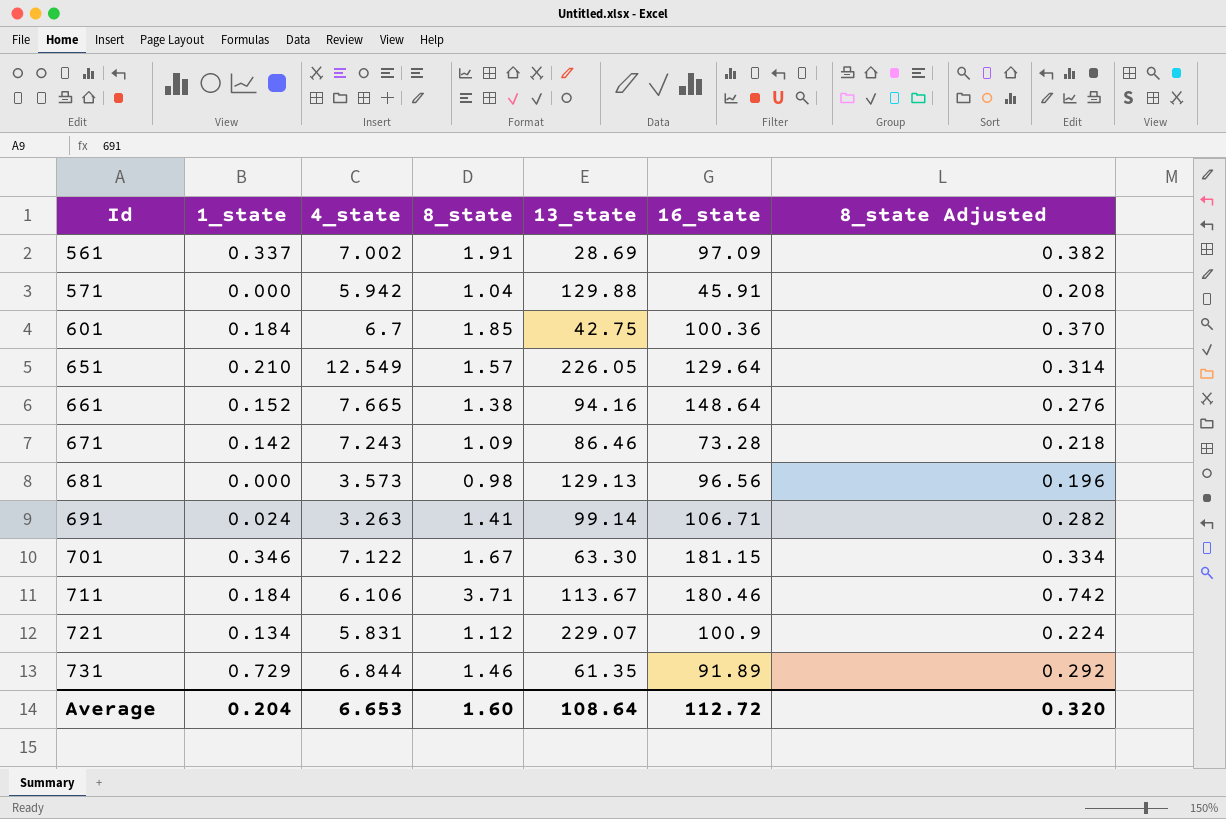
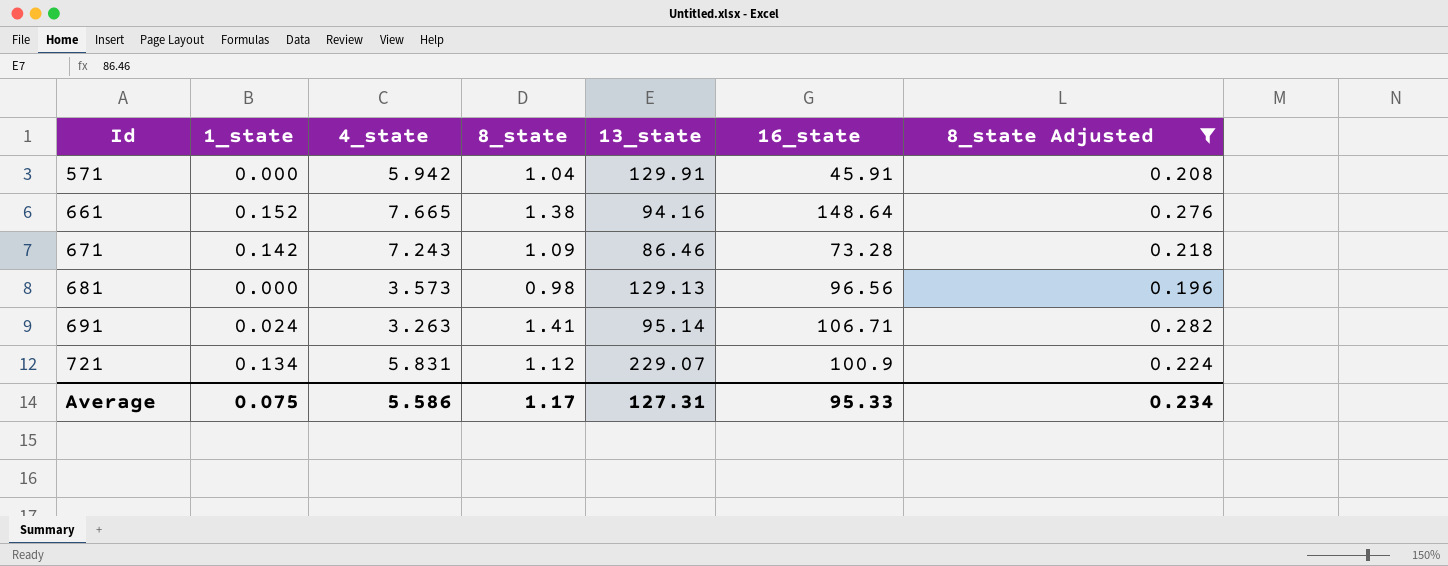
filter: none -> 8_state Adjusted <= 0.282
571 | 13_state: 129.88 -> 129.91
691 | 13_state: 99.14 -> 95.14
Average | 1_state: 0.204 -> 0.075
Average | 4_state: 6.653 -> 5.586
Average | 8_state: 1.60 -> 1.17
Average | 13_state: 108.64 -> 127.31
Average | 16_state: 112.72 -> 95.33
Average | 8_state Adjusted: 0.320 -> 0.234

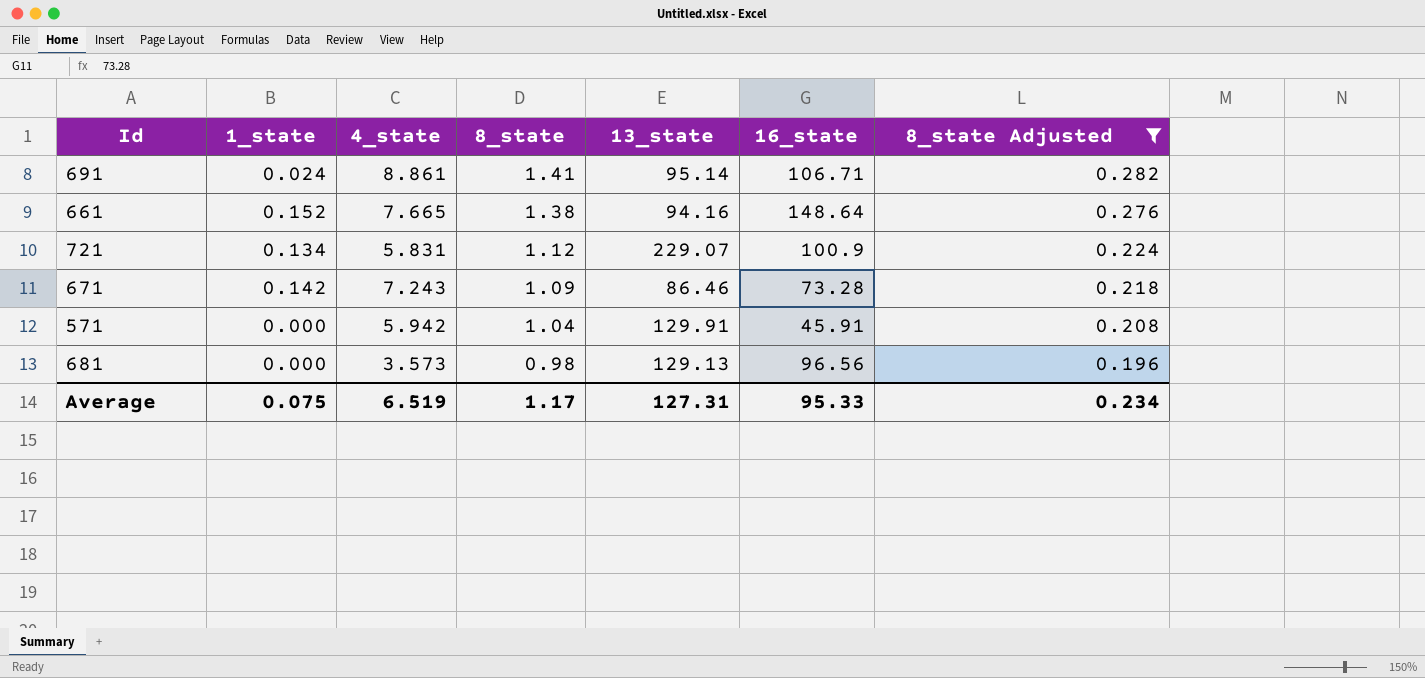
row order: Id ascending -> 8_state descending
691 | 4_state: 3.263 -> 8.861
Average | 4_state: 5.586 -> 6.519

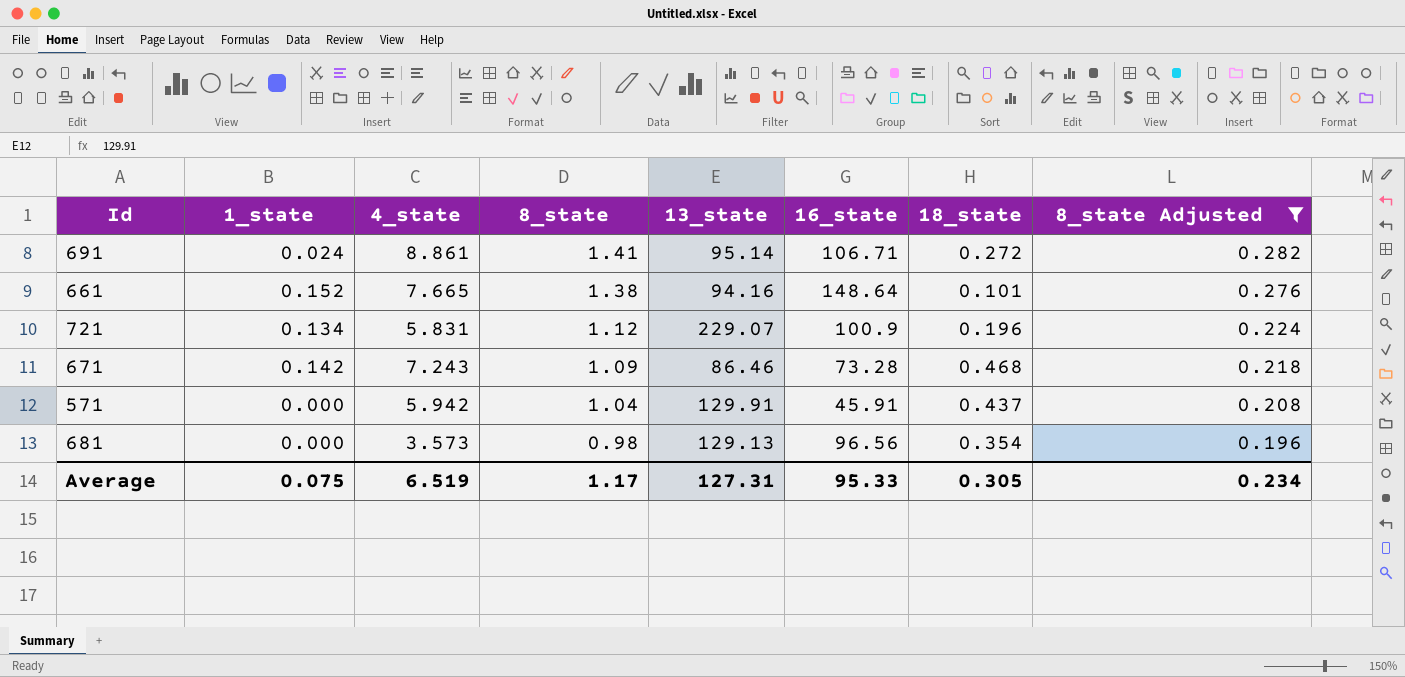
column 18_state | position: none -> 7

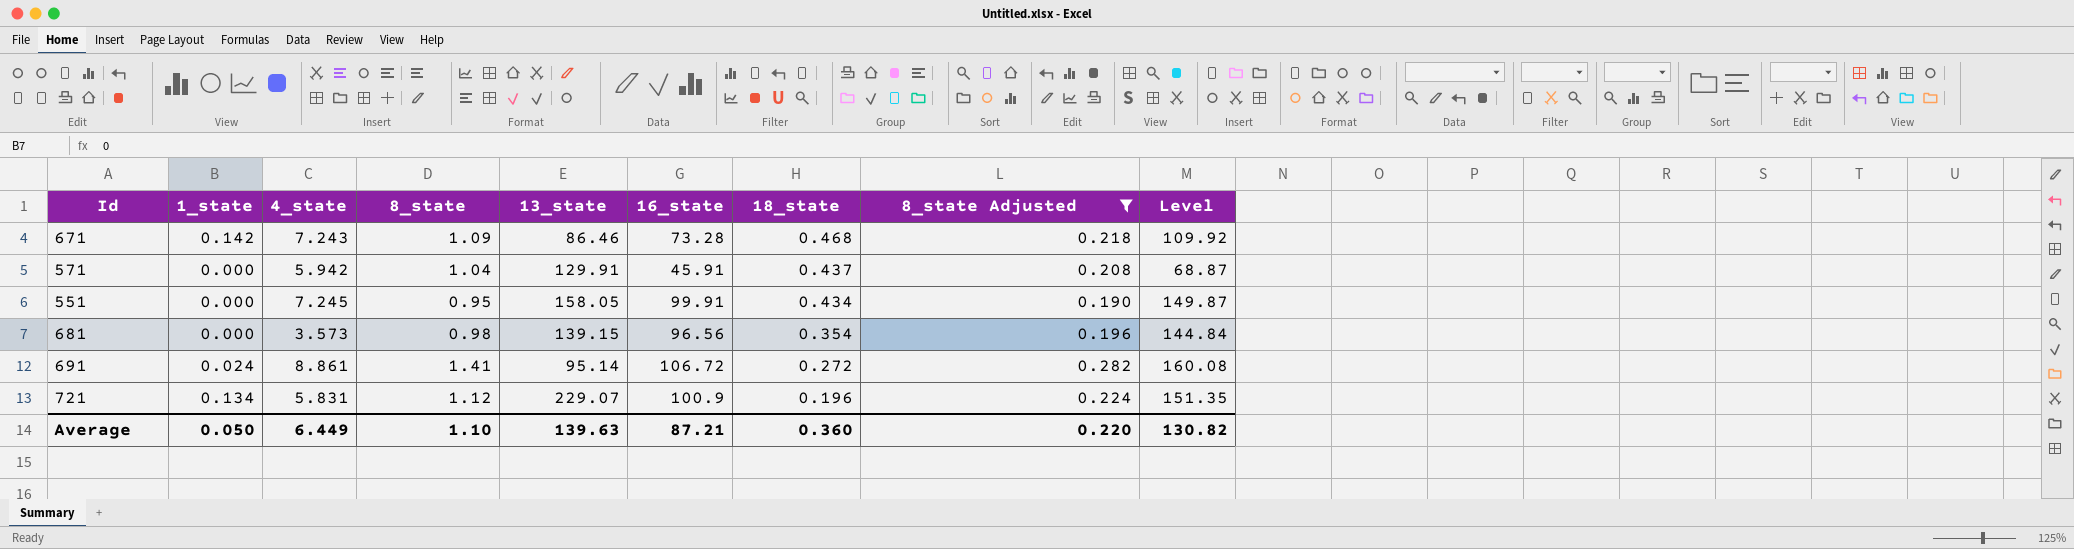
row order: 8_state descending -> 18_state descending
column Level | formula: none -> [16_state] * 1.5
row 661: 0.152 | 7.665 | 1.38 | 94.16 | 148.64 | 0.101 | 0.276 -> none
row 551: none -> 0.000 | 7.245 | 0.95 | 158.05 | 99.91 | 0.434 | 0.190 | 149.87
681 | 13_state: 129.13 -> 139.15
691 | 16_state: 106.71 -> 106.72
Average | 1_state: 0.075 -> 0.050
Average | 4_state: 6.519 -> 6.449
Average | 8_state: 1.17 -> 1.10
Average | 13_state: 127.31 -> 139.63
Average | 16_state: 95.33 -> 87.21
Average | 18_state: 0.305 -> 0.360
Average | 8_state Adjusted: 0.234 -> 0.220

